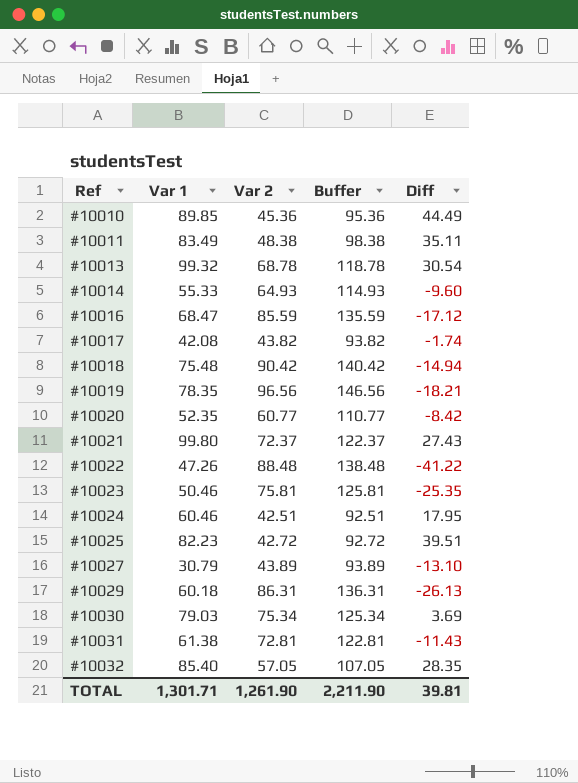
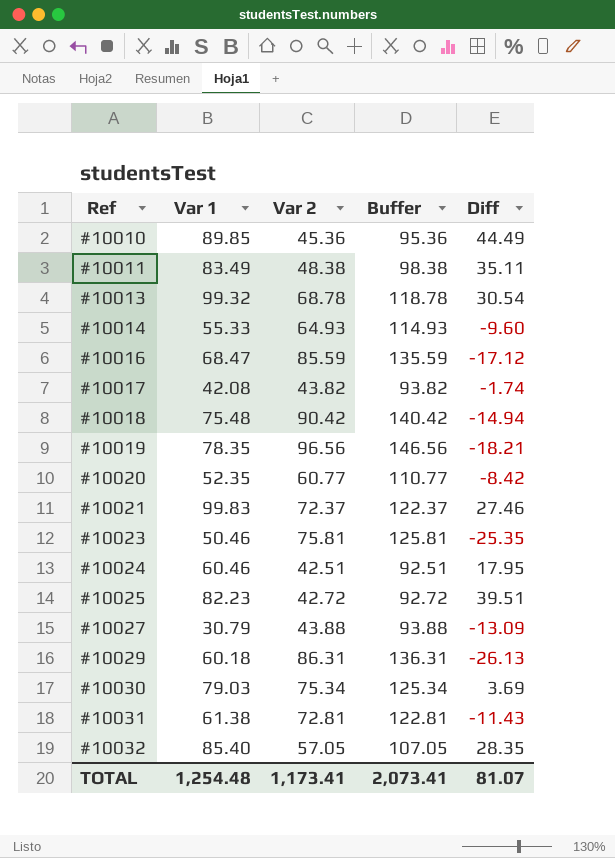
row #10022: 47.26 | 88.48 | 138.48 | -41.22 -> none
#10021 | Var 1: 99.80 -> 99.83
#10021 | Diff: 27.43 -> 27.46
#10027 | Var 2: 43.89 -> 43.88
#10027 | Buffer: 93.89 -> 93.88
#10027 | Diff: -13.10 -> -13.09
TOTAL | Var 1: 1,301.71 -> 1,254.48
TOTAL | Var 2: 1,261.90 -> 1,173.41
TOTAL | Buffer: 2,211.90 -> 2,073.41
TOTAL | Diff: 39.81 -> 81.07

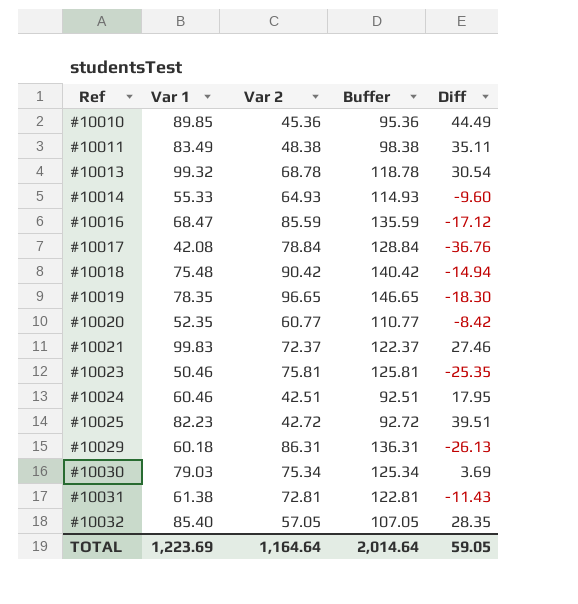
row #10027: 30.79 | 43.88 | 93.88 | -13.09 -> none
#10017 | Var 2: 43.82 -> 78.84
#10017 | Buffer: 93.82 -> 128.84
#10017 | Diff: -1.74 -> -36.76
#10019 | Var 2: 96.56 -> 96.65
#10019 | Buffer: 146.56 -> 146.65
#10019 | Diff: -18.21 -> -18.30
TOTAL | Var 1: 1,254.48 -> 1,223.69
TOTAL | Var 2: 1,173.41 -> 1,164.64
TOTAL | Buffer: 2,073.41 -> 2,014.64
TOTAL | Diff: 81.07 -> 59.05

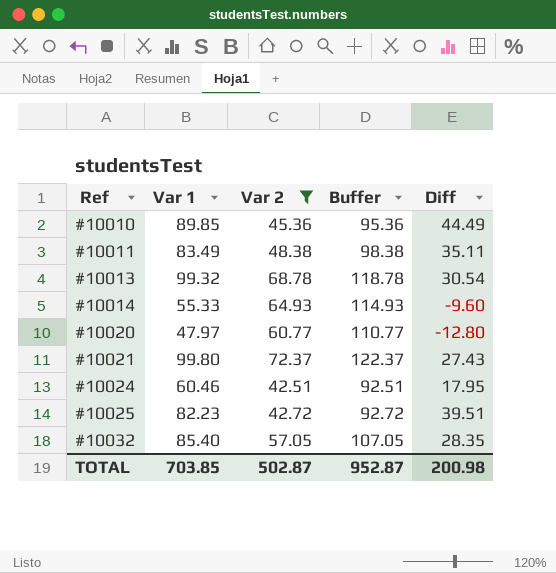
filter: none -> Var 2 <= 72.37
#10020 | Var 1: 52.35 -> 47.97
#10020 | Diff: -8.42 -> -12.80
#10021 | Var 1: 99.83 -> 99.80
#10021 | Diff: 27.46 -> 27.43
TOTAL | Var 1: 1,223.69 -> 703.85
TOTAL | Var 2: 1,164.64 -> 502.87
TOTAL | Buffer: 2,014.64 -> 952.87
TOTAL | Diff: 59.05 -> 200.98

